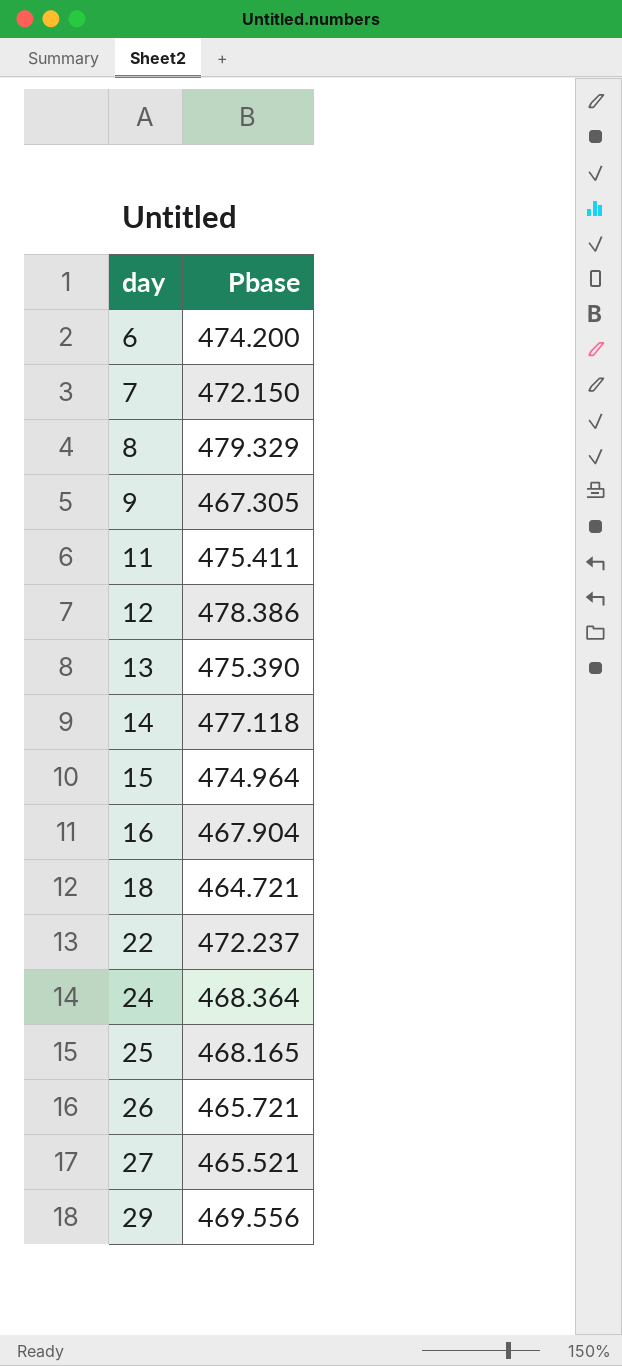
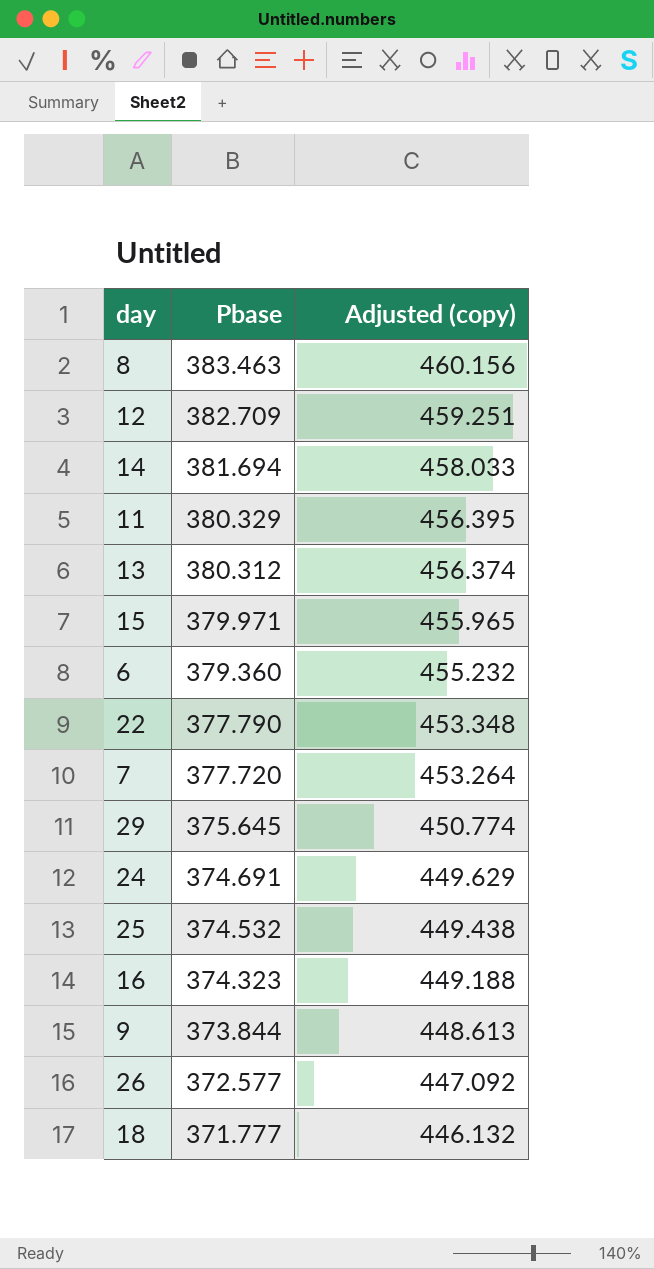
row order: day ascending -> Pbase descending
column Adjusted (copy) | formula: none -> [Pbase] * 1.2
row 27: 465.521 -> none
8 | Pbase: 479.329 -> 383.463
12 | Pbase: 478.386 -> 382.709
14 | Pbase: 477.118 -> 381.694
11 | Pbase: 475.411 -> 380.329
13 | Pbase: 475.390 -> 380.312
15 | Pbase: 474.964 -> 379.971
6 | Pbase: 474.200 -> 379.360
22 | Pbase: 472.237 -> 377.790
7 | Pbase: 472.150 -> 377.720
29 | Pbase: 469.556 -> 375.645
24 | Pbase: 468.364 -> 374.691
25 | Pbase: 468.165 -> 374.532
16 | Pbase: 467.904 -> 374.323
9 | Pbase: 467.305 -> 373.844
26 | Pbase: 465.721 -> 372.577
18 | Pbase: 464.721 -> 371.777

